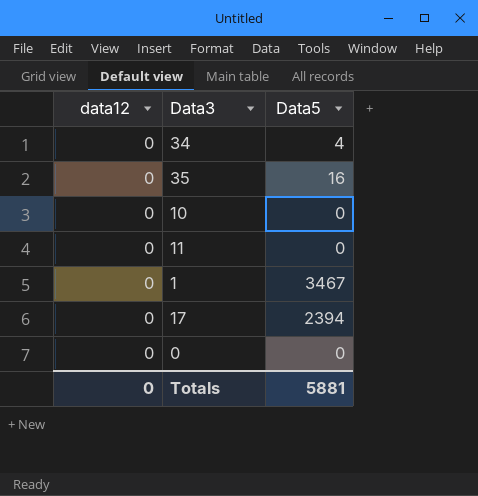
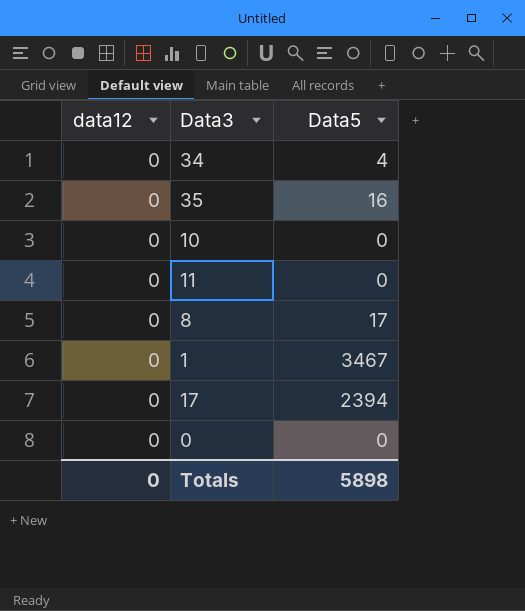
row 8: none -> 0 | 17
Totals | Data5: 5881 -> 5898

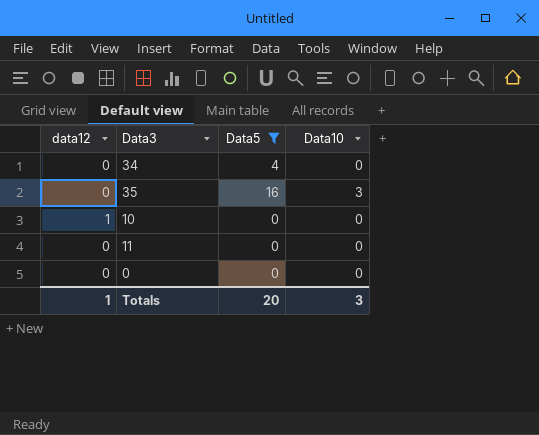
filter: none -> Data5 <= 16
column Data10 | position: none -> 4
10 | data12: 0 -> 1
Totals | data12: 0 -> 1
Totals | Data5: 5898 -> 20

